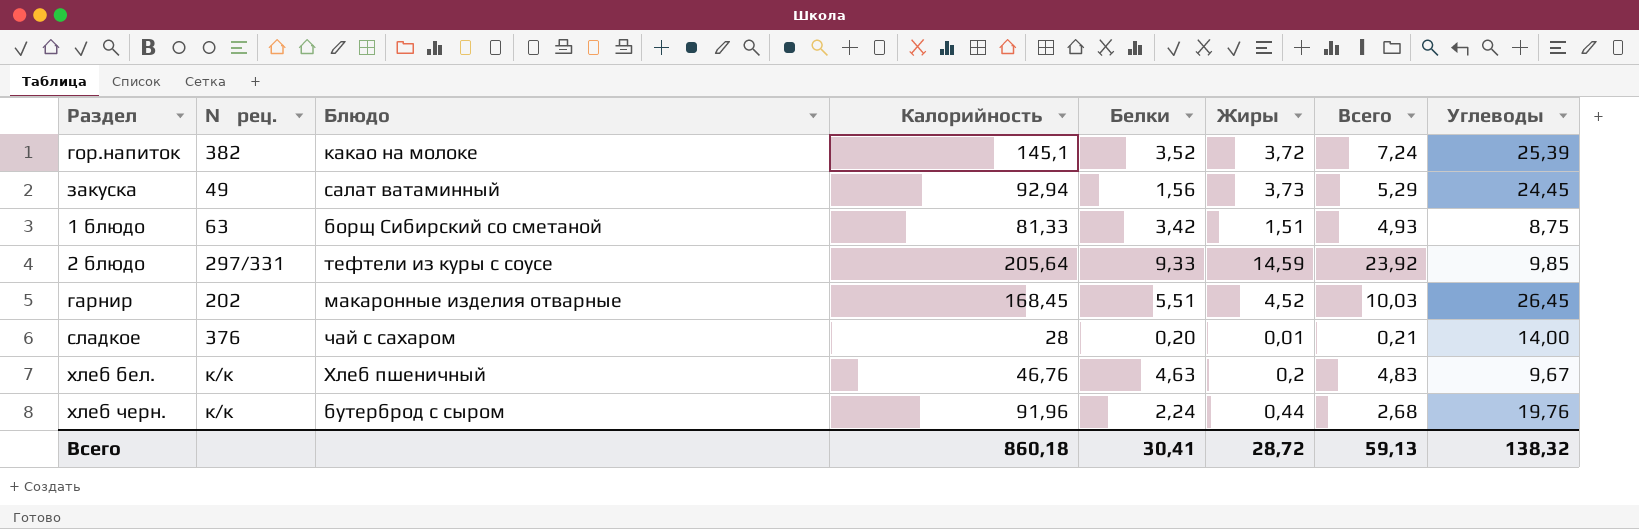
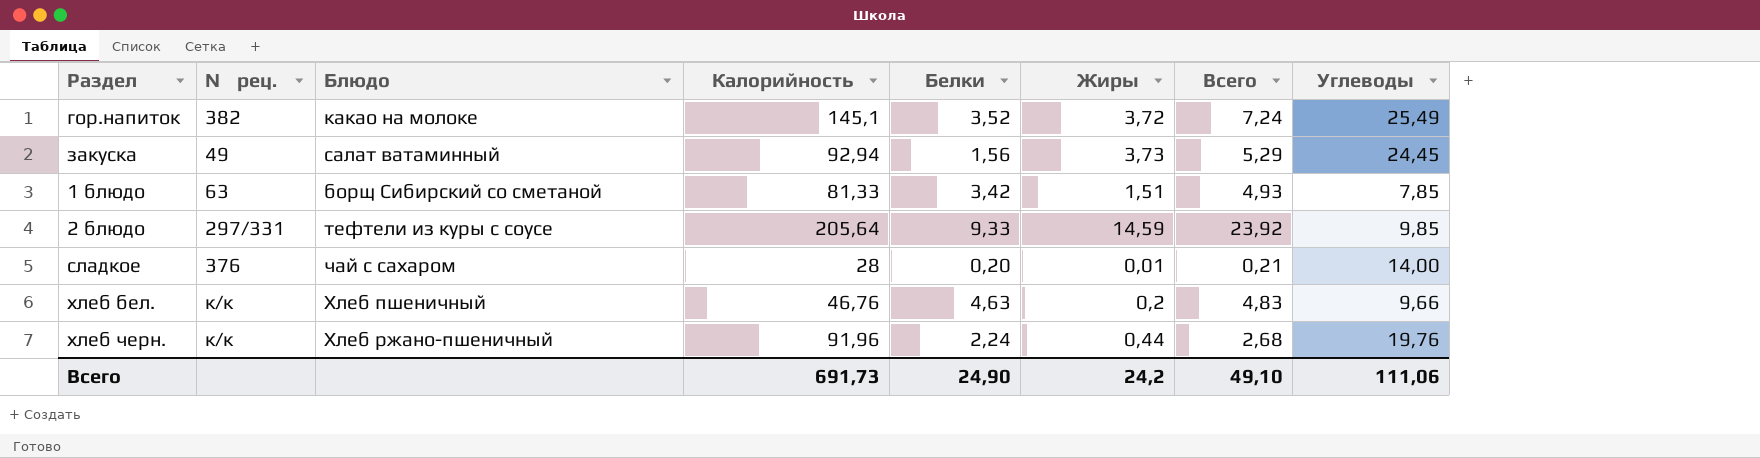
row гарнир: 202 | макаронные изделия отварные | 168,45 | 5,51 | 4,52 | 10,03 | 26,45 -> none
гор.напиток | Углеводы: 25,39 -> 25,49
1 блюдо | Углеводы: 8,75 -> 7,85
хлеб бел. | Углеводы: 9,67 -> 9,66
хлеб черн. | Блюдо: бутерброд с сыром -> Хлеб ржано-пшеничный
Всего | Калорийность: 860,18 -> 691,73
Всего | Белки: 30,41 -> 24,90
Всего | Жиры: 28,72 -> 24,2
Всего | Всего: 59,13 -> 49,10
Всего | Углеводы: 138,32 -> 111,06

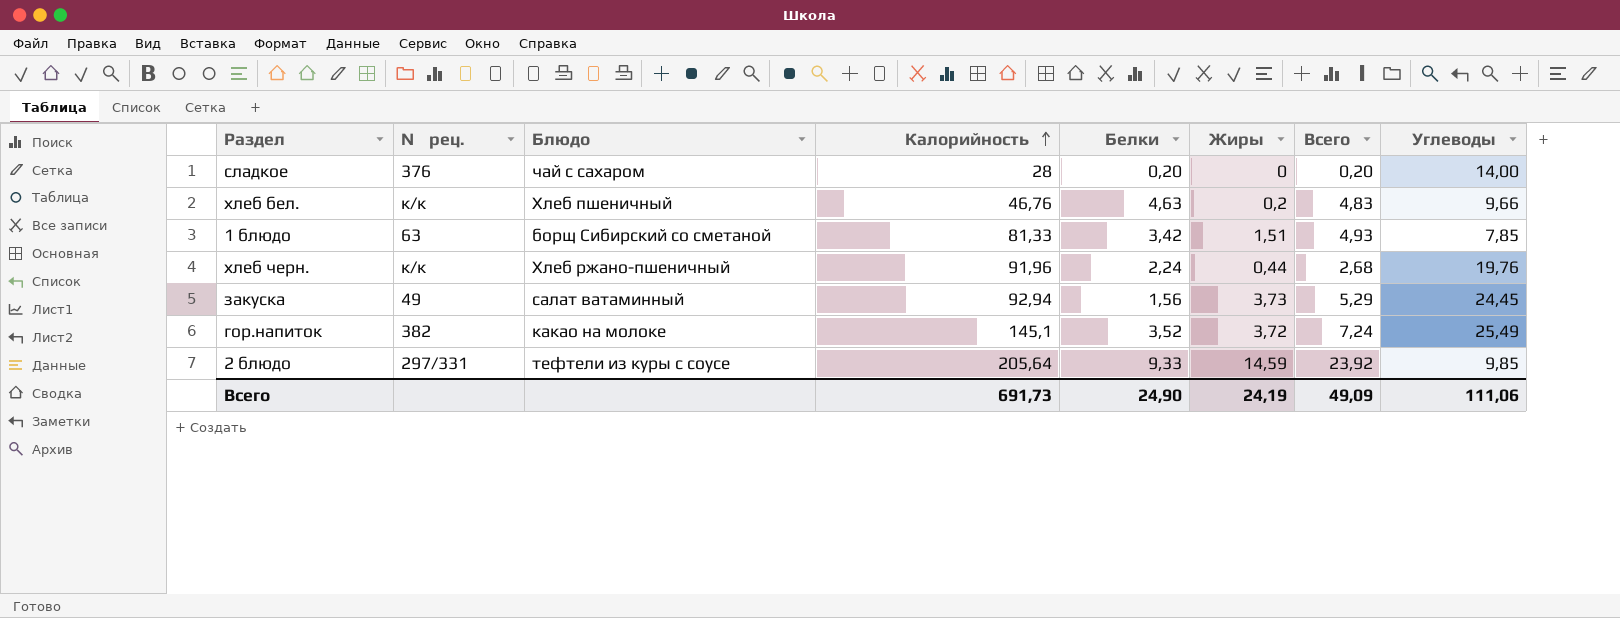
row order: none -> Калорийность ascending
сладкое | Жиры: 0,01 -> 0
сладкое | Всего: 0,21 -> 0,20
Всего | Жиры: 24,2 -> 24,19
Всего | Всего: 49,10 -> 49,09

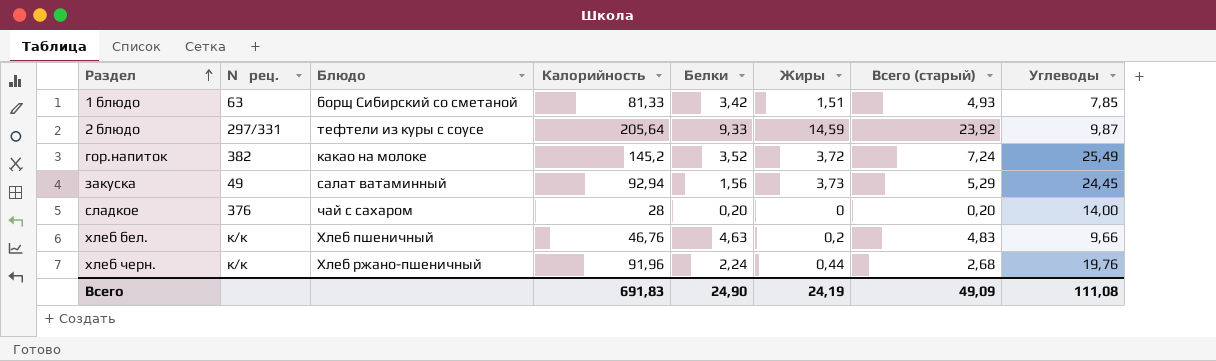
row order: Калорийность ascending -> Раздел ascending
column name: Всего -> Всего (старый)
2 блюдо | Углеводы: 9,85 -> 9,87
гор.напиток | Калорийность: 145,1 -> 145,2
Всего | Калорийность: 691,73 -> 691,83
Всего | Углеводы: 111,06 -> 111,08

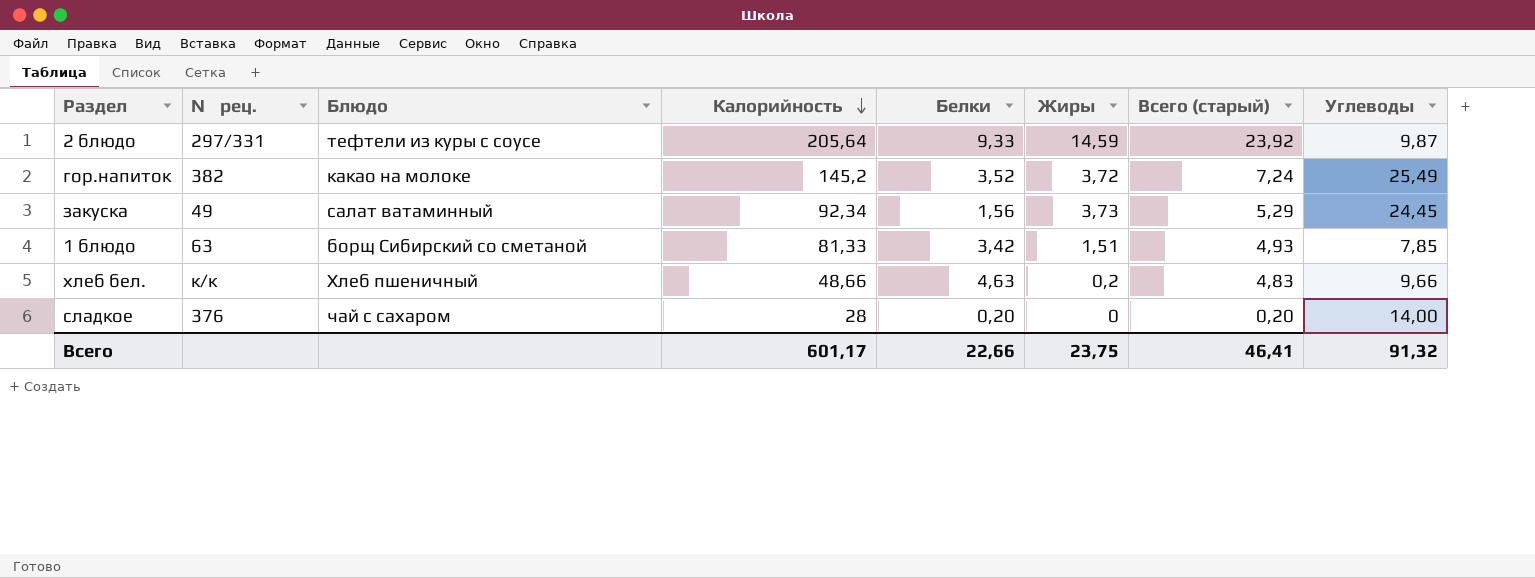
row order: Раздел ascending -> Калорийность descending
row хлеб черн.: к/к | Хлеб ржано-пшеничный | 91,96 | 2,24 | 0,44 | 2,68 | 19,76 -> none
закуска | Калорийность: 92,94 -> 92,34
хлеб бел. | Калорийность: 46,76 -> 48,66
Всего | Калорийность: 691,83 -> 601,17
Всего | Белки: 24,90 -> 22,66
Всего | Жиры: 24,19 -> 23,75
Всего | Всего (старый): 49,09 -> 46,41
Всего | Углеводы: 111,08 -> 91,32

